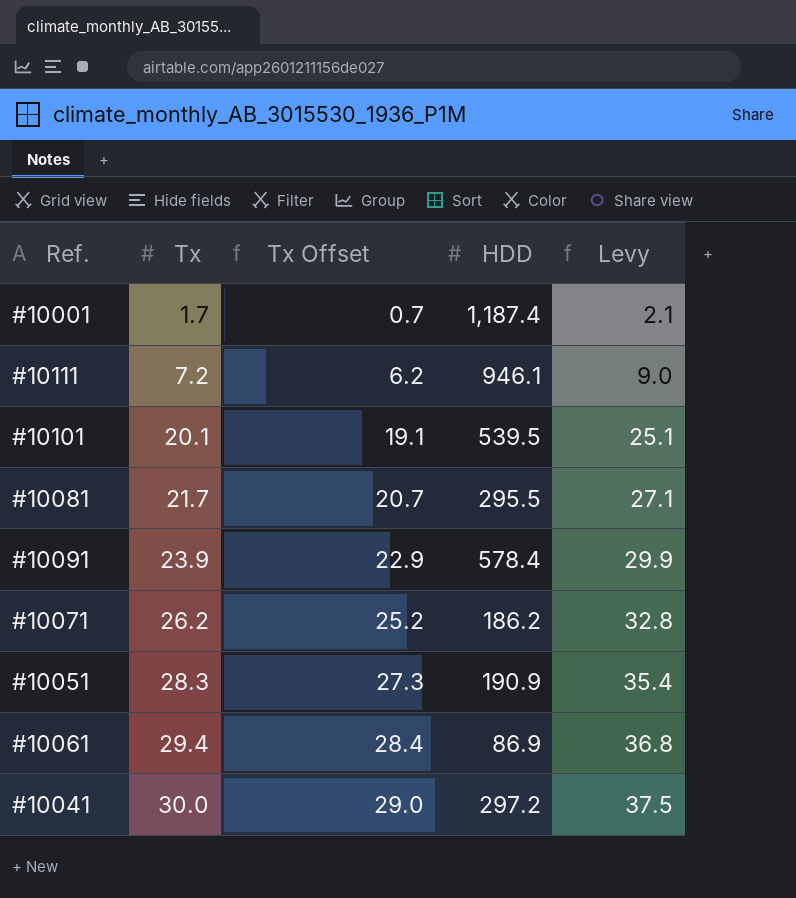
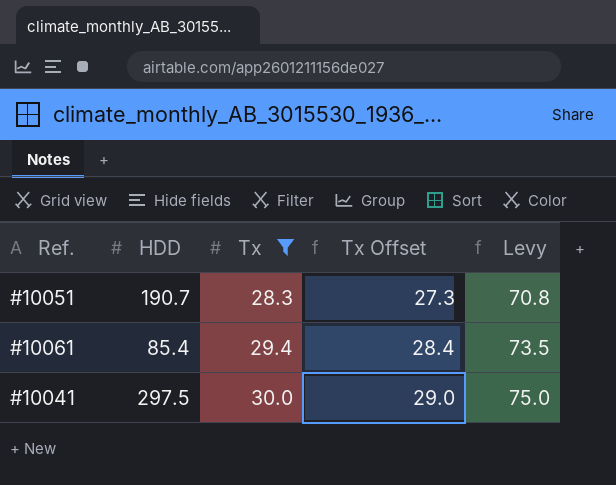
filter: none -> Tx >= 28.3
column HDD | position: 4 -> 2
column Levy | formula: [Tx] * 1.25 -> [Tx] * 2.5
#10051 | HDD: 190.9 -> 190.7
#10061 | HDD: 86.9 -> 85.4
#10041 | HDD: 297.2 -> 297.5

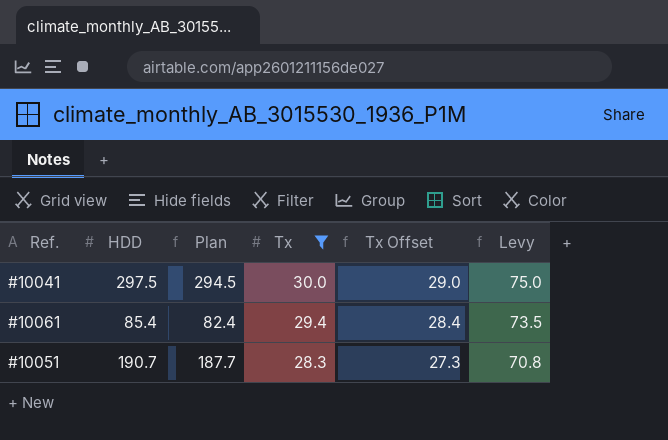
row order: Tx ascending -> Tx descending
column Plan | formula: none -> [HDD] - 3

